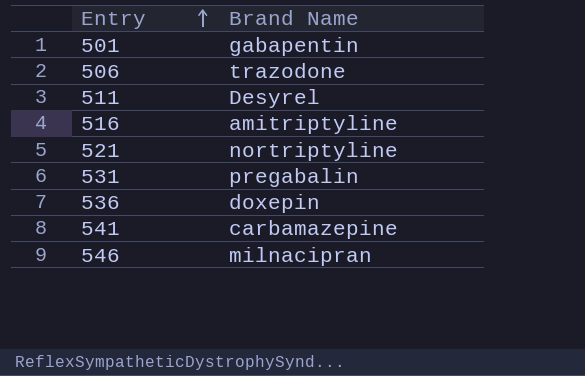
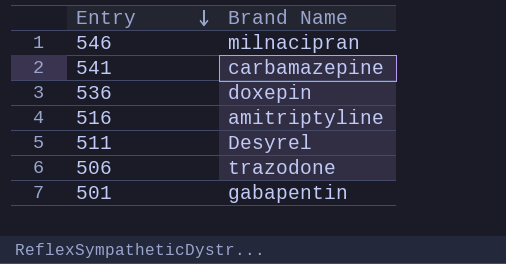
row order: Entry ascending -> Entry descending
row 521: nortriptyline -> none
row 531: pregabalin -> none

